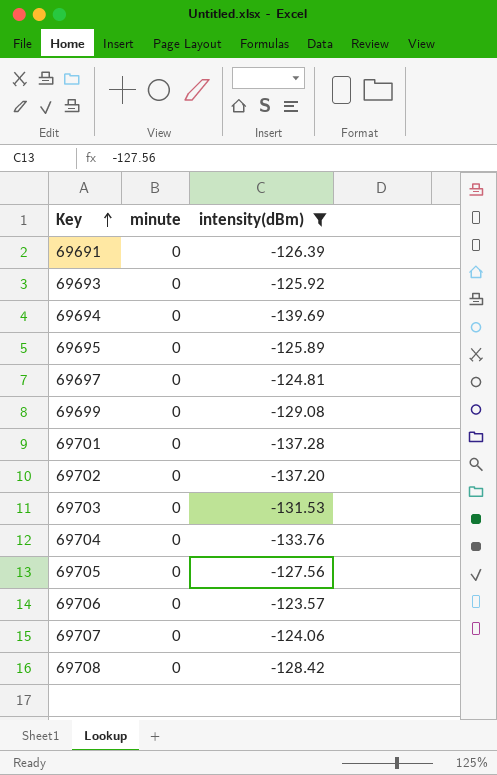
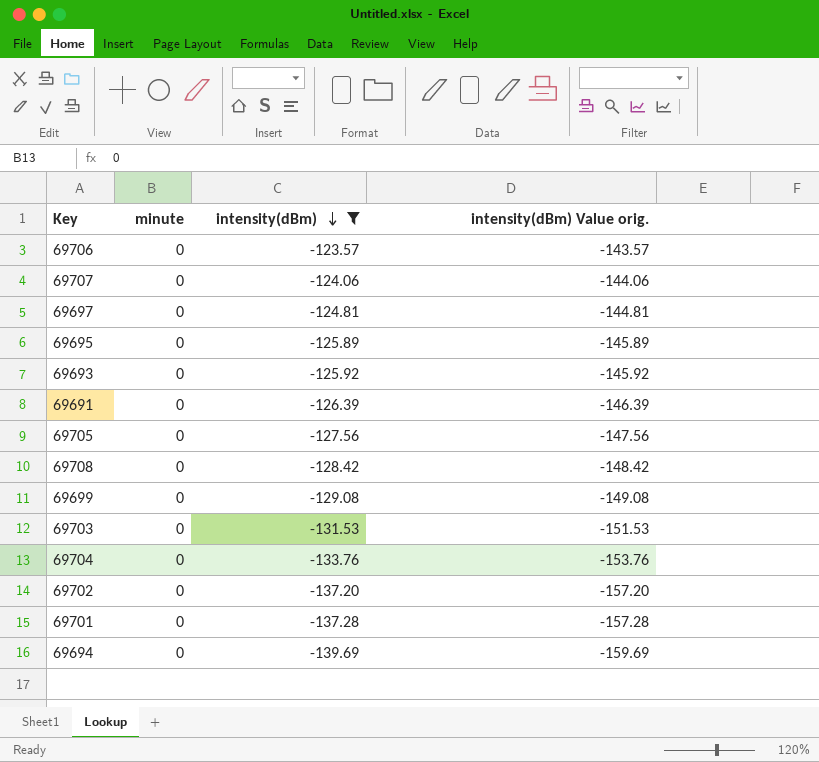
row order: Key ascending -> intensity(dBm) descending
column intensity(dBm) Value orig. | formula: none -> [intensity(dBm)] - 20

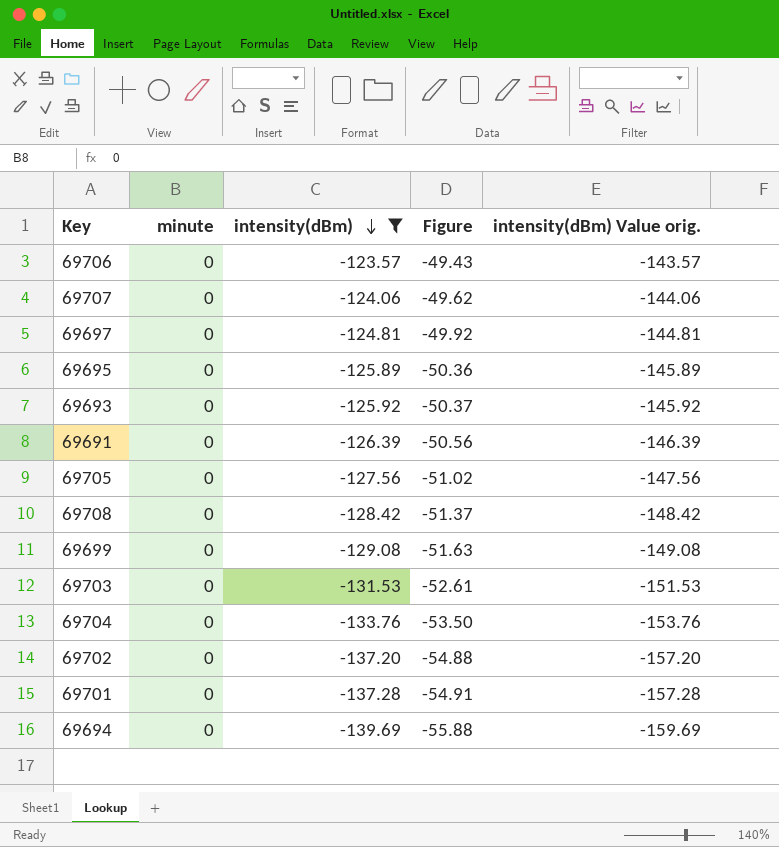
column Figure | formula: none -> [intensity(dBm)] * 0.4

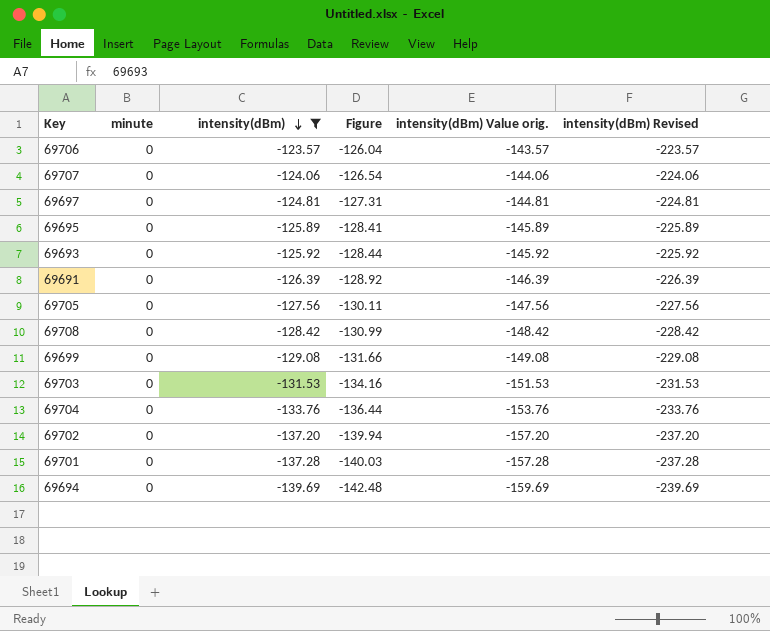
column Figure | formula: [intensity(dBm)] * 0.4 -> [intensity(dBm)] * 1.02
column intensity(dBm) Revised | formula: none -> [intensity(dBm)] - 100

